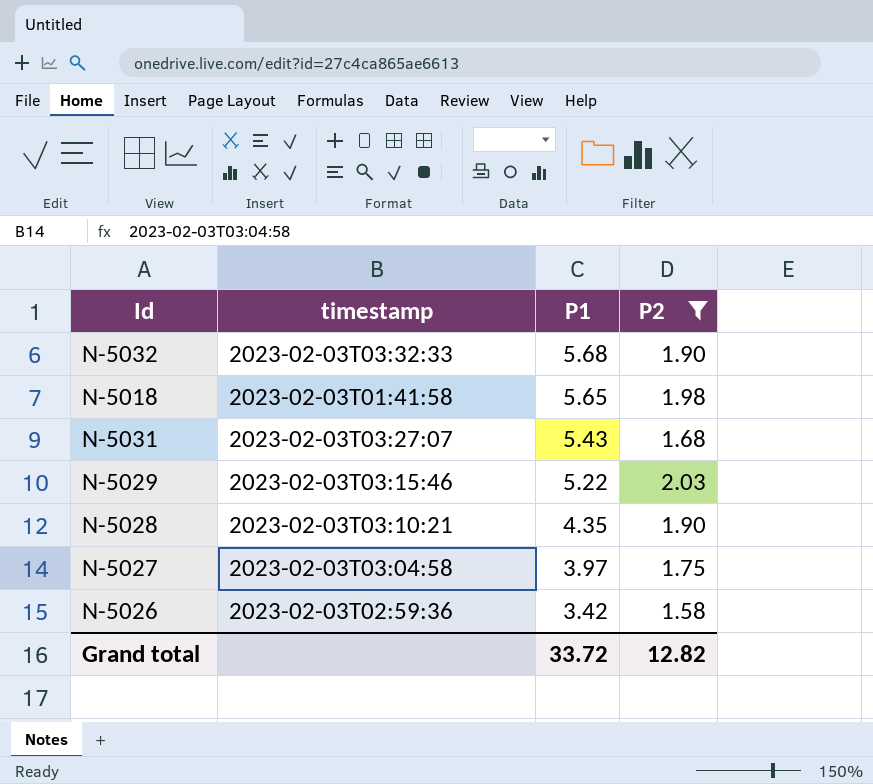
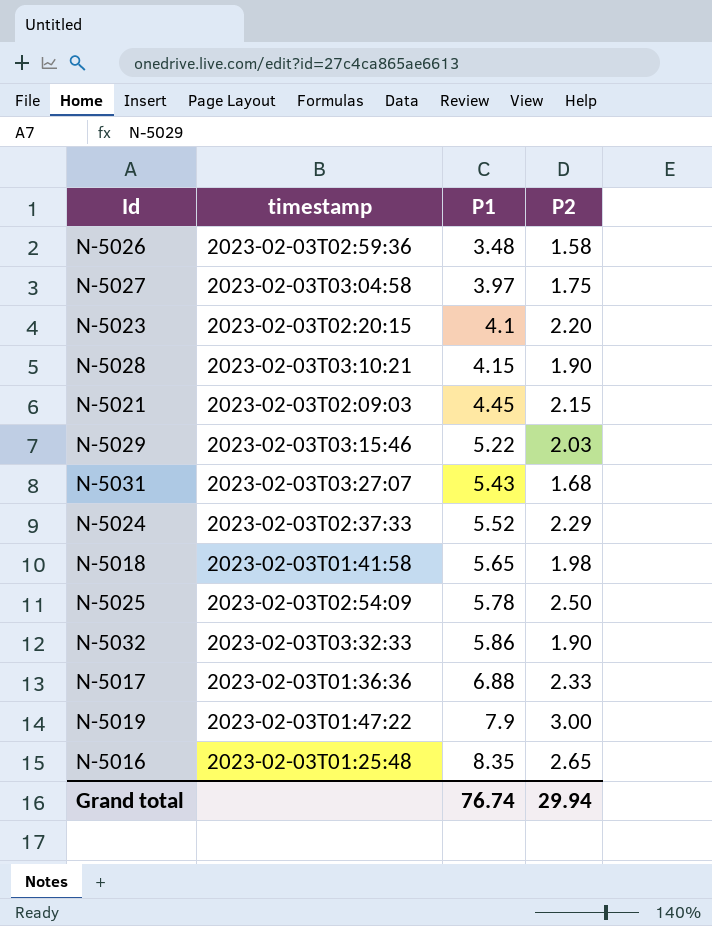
filter: P2 <= 2.03 -> none
row order: P1 descending -> P1 ascending
N-5026 | P1: 3.42 -> 3.48
N-5028 | P1: 4.35 -> 4.15
N-5032 | P1: 5.68 -> 5.86
Grand total | P1: 33.72 -> 76.74
Grand total | P2: 12.82 -> 29.94

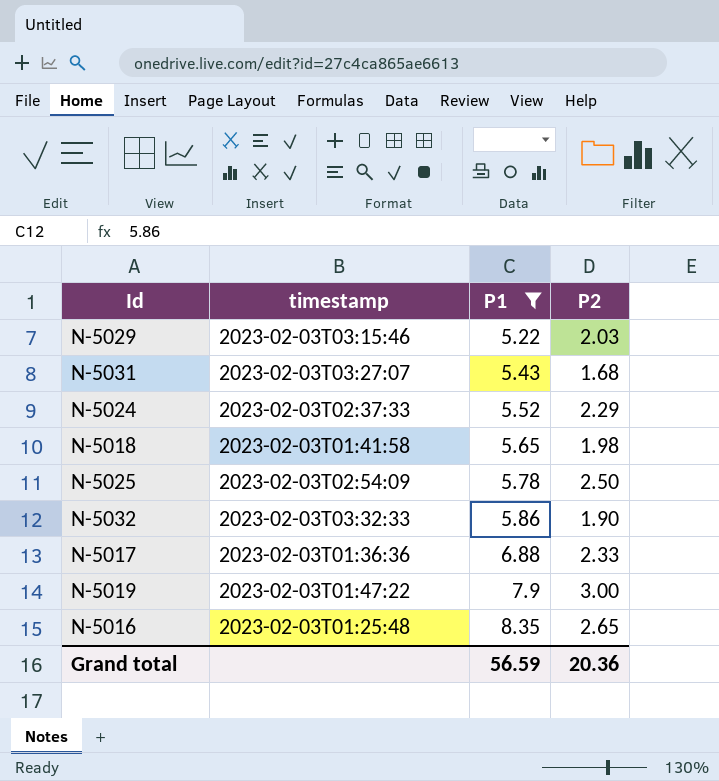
filter: none -> P1 >= 5.22
Grand total | P1: 76.74 -> 56.59
Grand total | P2: 29.94 -> 20.36

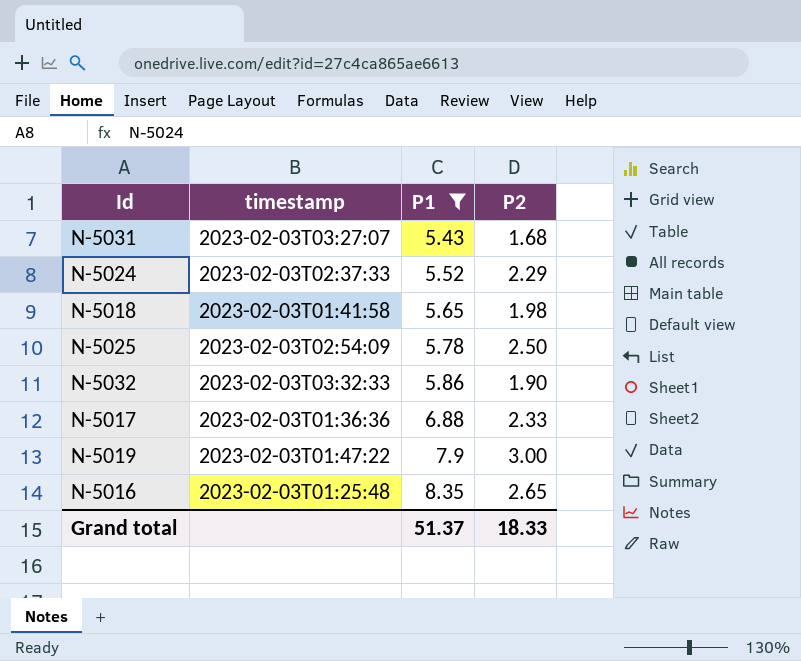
row N-5029: 2023-02-03T03:15:46 | 5.22 | 2.03 -> none
Grand total | P1: 56.59 -> 51.37
Grand total | P2: 20.36 -> 18.33

